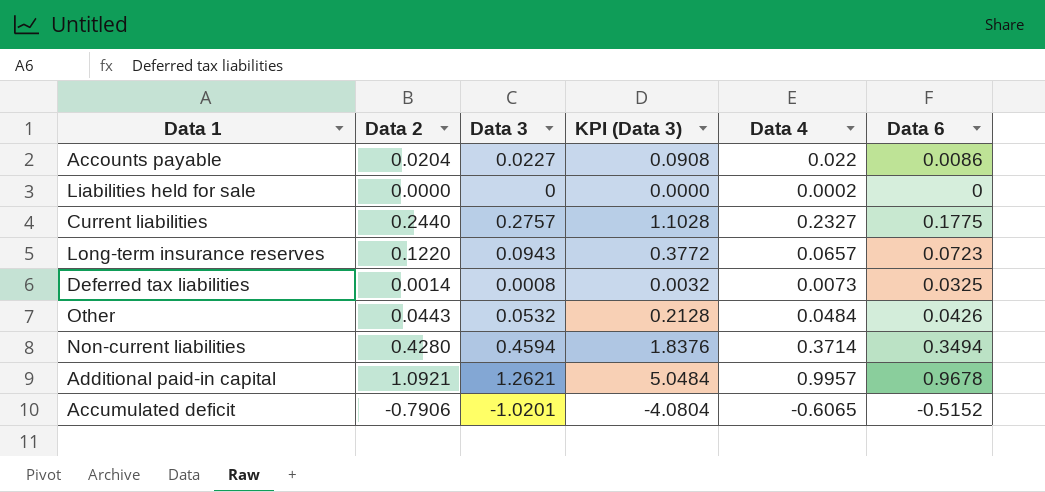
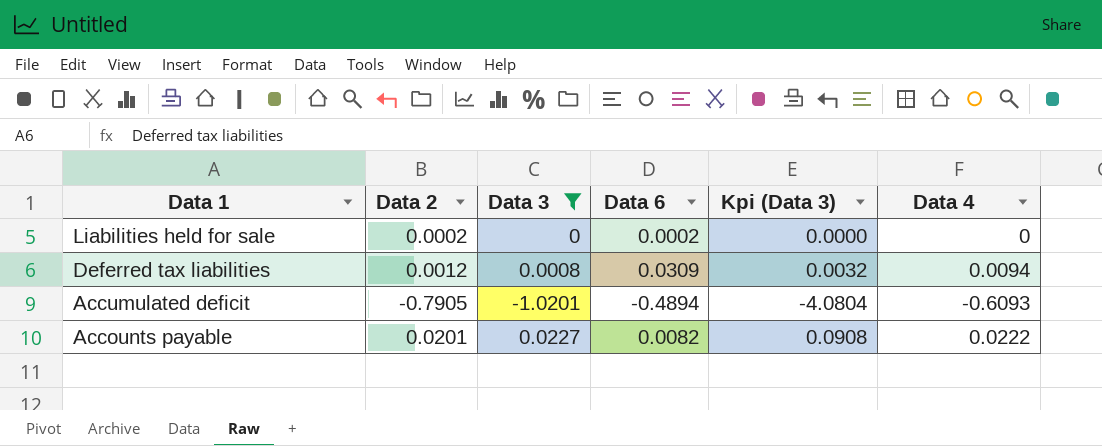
filter: none -> Data 3 <= 0.0227
row order: none -> Data 1 descending
column Data 6 | position: 6 -> 4
column name: KPI (Data 3) -> Kpi (Data 3)
Liabilities held for sale | Data 2: 0.0000 -> 0.0002
Liabilities held for sale | Data 6: 0 -> 0.0002
Liabilities held for sale | Data 4: 0.0002 -> 0
Deferred tax liabilities | Data 2: 0.0014 -> 0.0012
Deferred tax liabilities | Data 6: 0.0325 -> 0.0309
Deferred tax liabilities | Data 4: 0.0073 -> 0.0094
Accumulated deficit | Data 2: -0.7906 -> -0.7905
Accumulated deficit | Data 6: -0.5152 -> -0.4894
Accumulated deficit | Data 4: -0.6065 -> -0.6093
Accounts payable | Data 2: 0.0204 -> 0.0201
Accounts payable | Data 6: 0.0086 -> 0.0082
Accounts payable | Data 4: 0.022 -> 0.0222

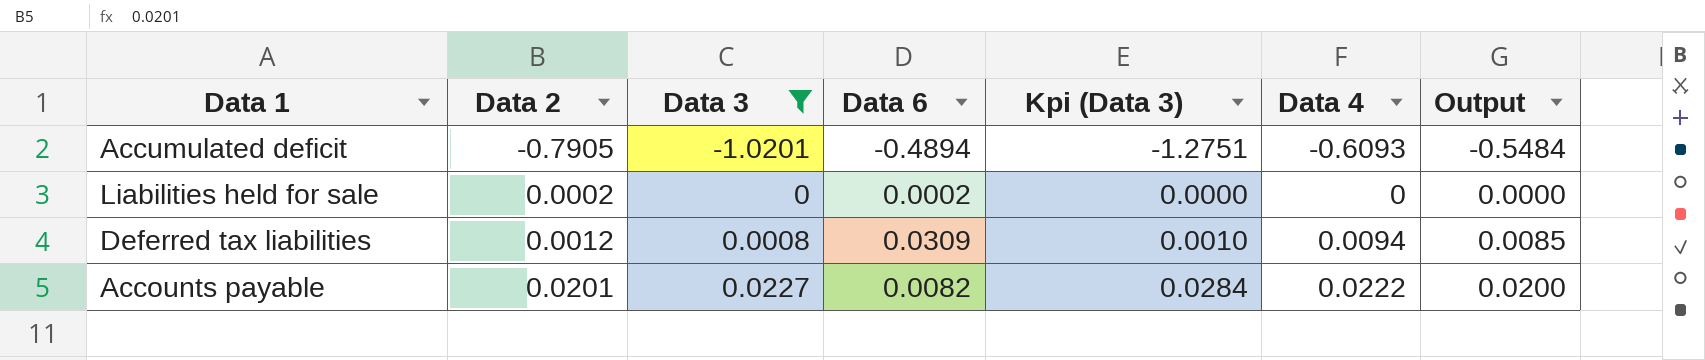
row order: Data 1 descending -> Data 2 ascending
column Kpi (Data 3) | formula: [Data 3] * 4 -> [Data 3] * 1.25
column Output | formula: none -> [Data 4] * 0.9

